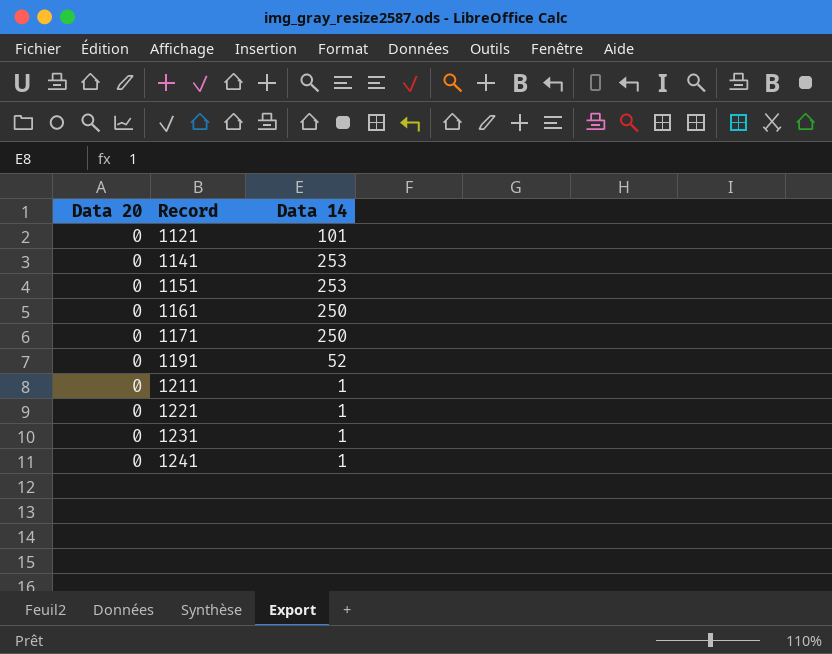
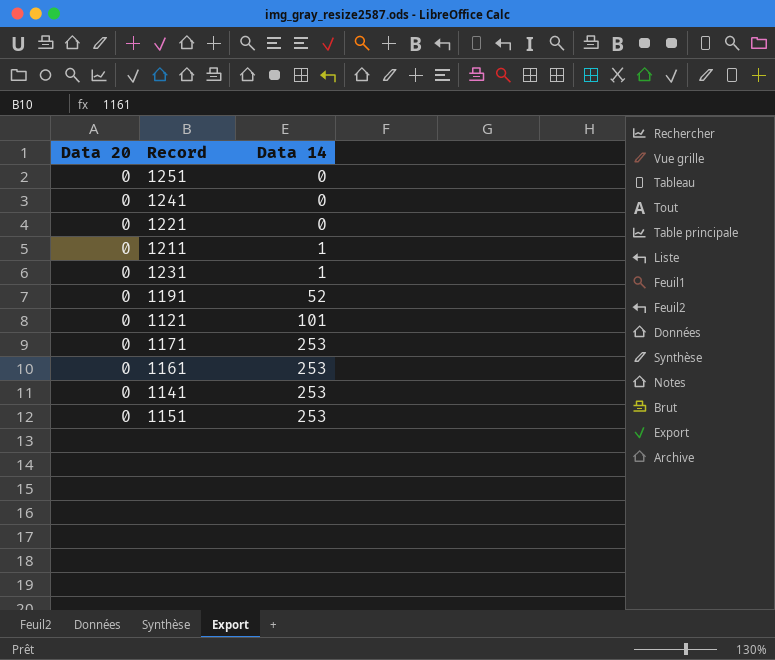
row order: Record ascending -> Data 14 ascending
row 1251: none -> 0 | 0
1241 | Data 14: 1 -> 0
1221 | Data 14: 1 -> 0
1171 | Data 14: 250 -> 253
1161 | Data 14: 250 -> 253

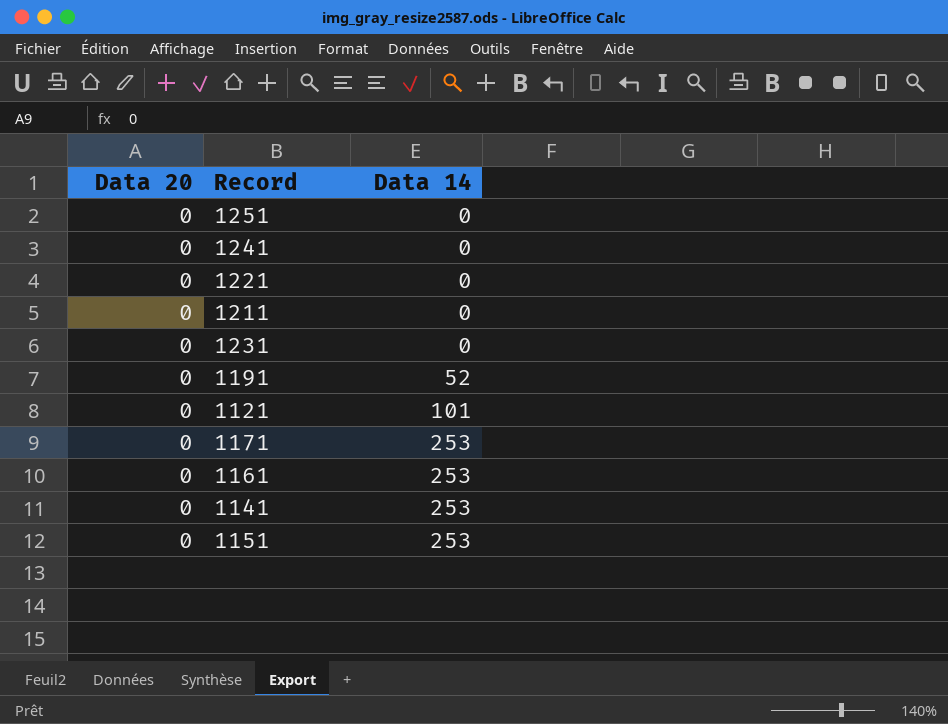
1211 | Data 14: 1 -> 0
1231 | Data 14: 1 -> 0

